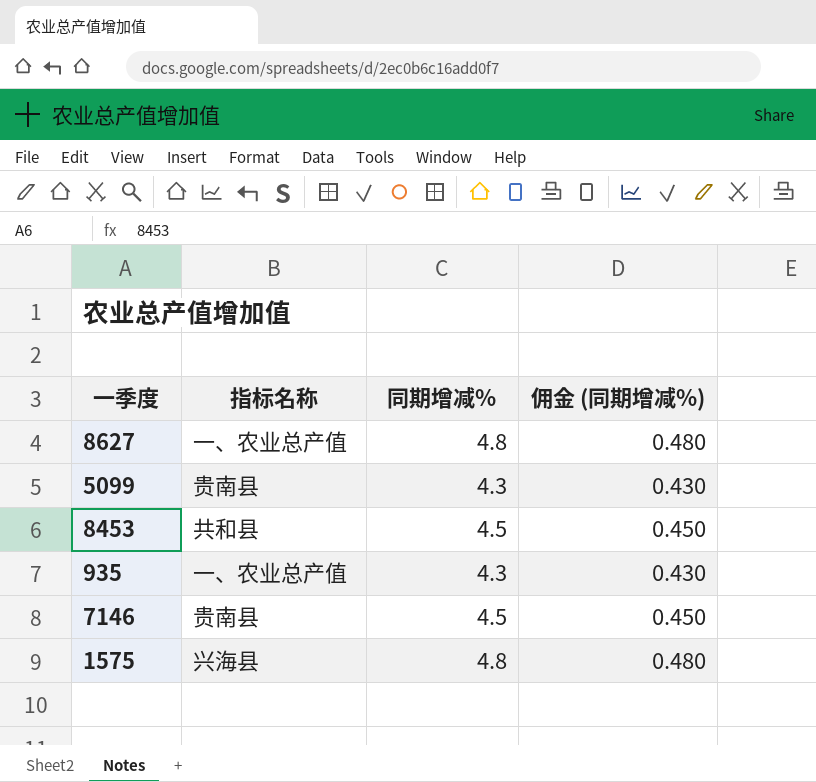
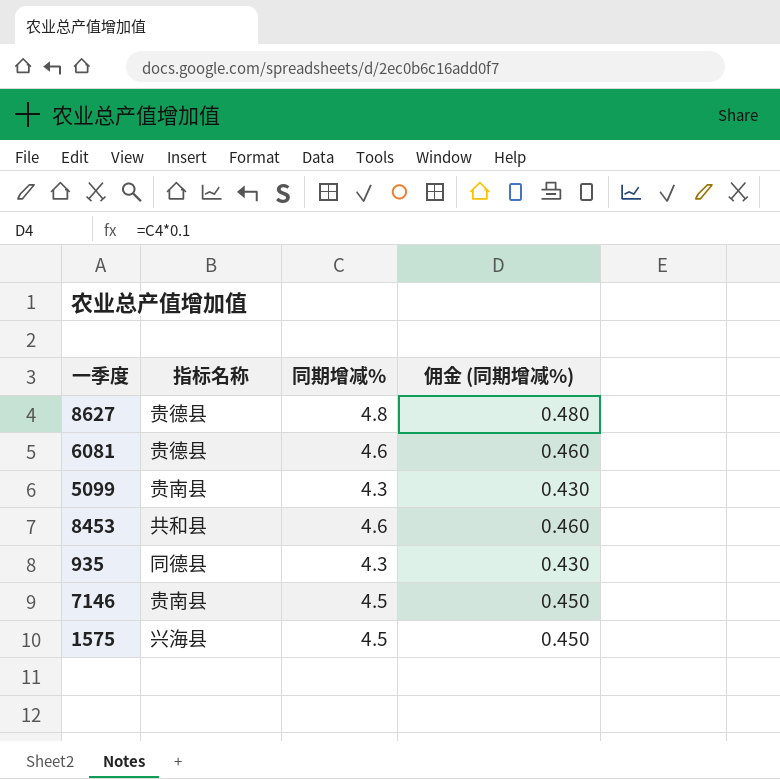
8627 | 指标名称: 一、农业总产值 -> 贵德县
row 6081: none -> 贵德县 | 4.6 | 0.460
8453 | 同期增减%: 4.5 -> 4.6
8453 | 佣金 (同期增减%): 0.450 -> 0.460
935 | 指标名称: 一、农业总产值 -> 同德县
1575 | 同期增减%: 4.8 -> 4.5
1575 | 佣金 (同期增减%): 0.480 -> 0.450

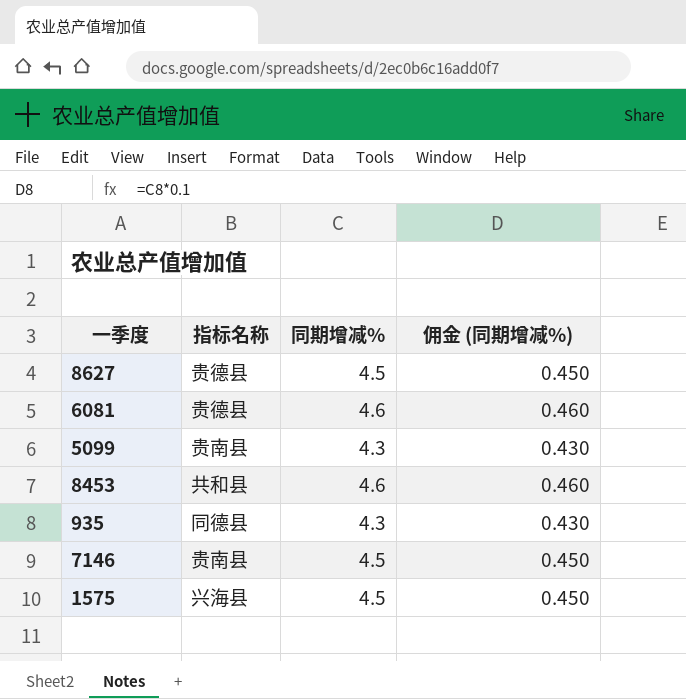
8627 | 同期增减%: 4.8 -> 4.5
8627 | 佣金 (同期增减%): 0.480 -> 0.450

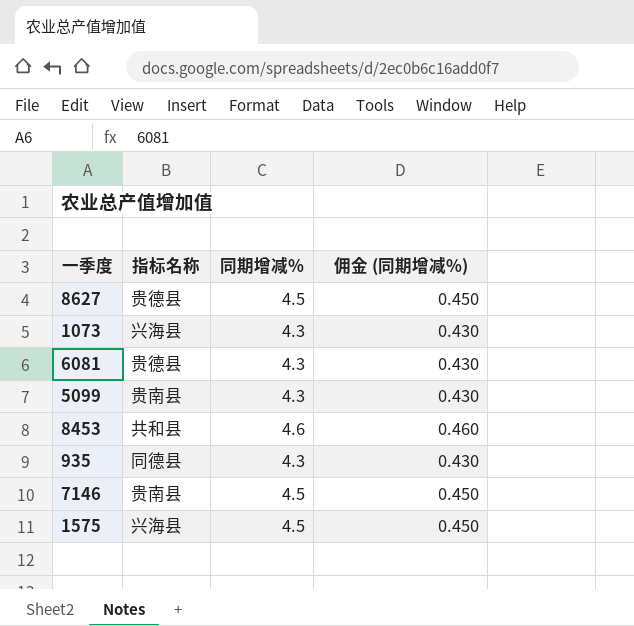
row 1073: none -> 兴海县 | 4.3 | 0.430
6081 | 同期增减%: 4.6 -> 4.3
6081 | 佣金 (同期增减%): 0.460 -> 0.430

